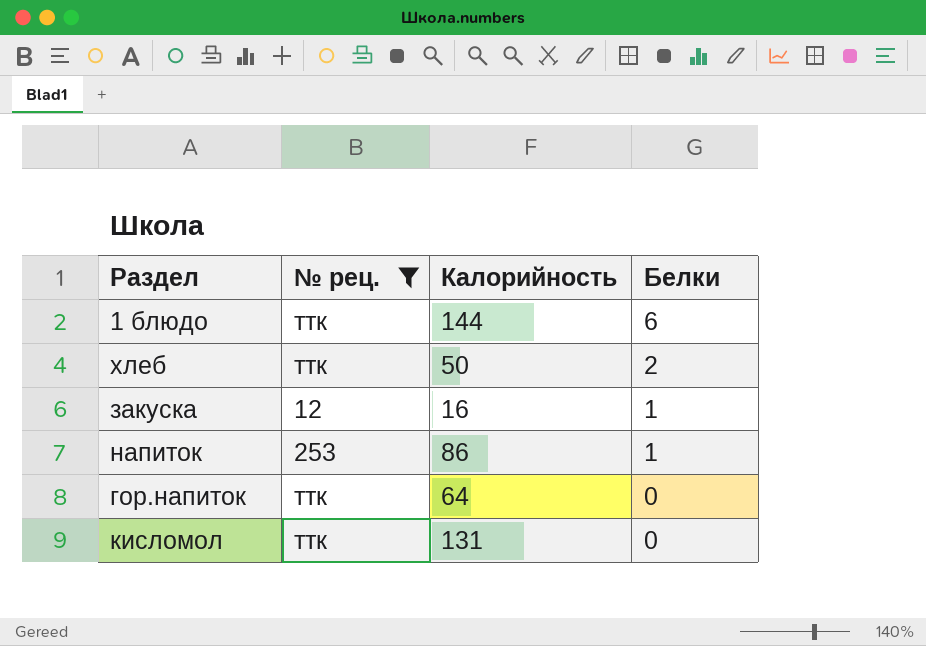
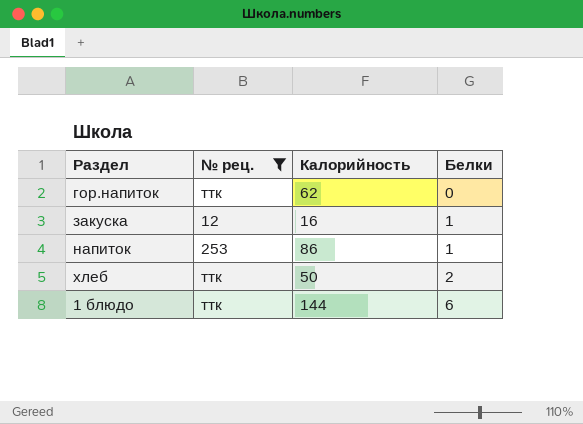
row order: Белки descending -> Белки ascending
row кисломол: ттк | 131 | 0 -> none
гор.напиток | Калорийность: 64 -> 62

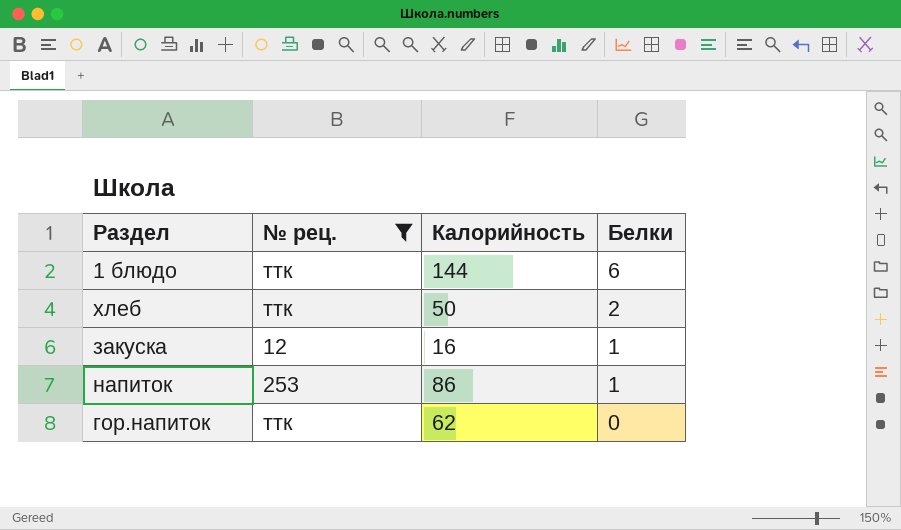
row order: Белки ascending -> Белки descending

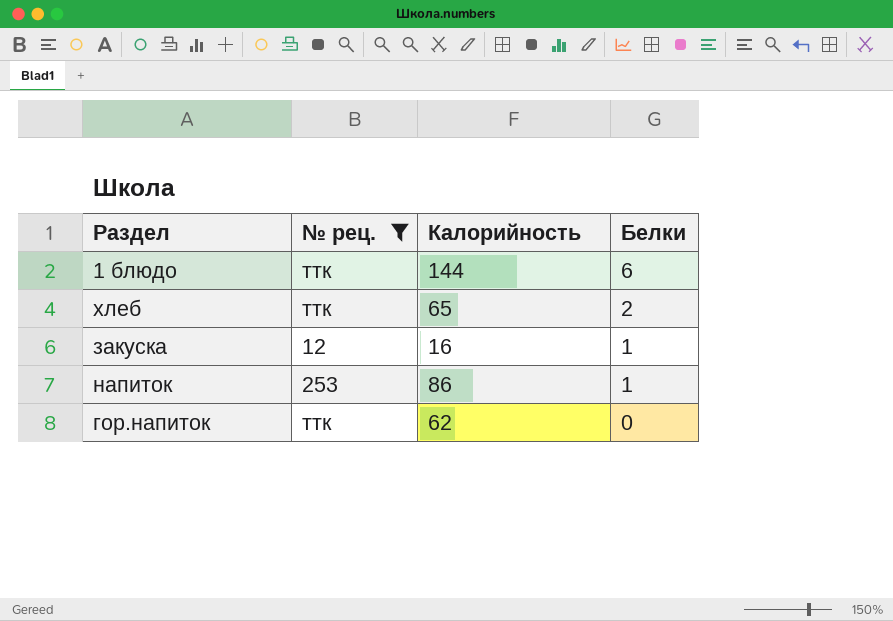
хлеб | Калорийность: 50 -> 65

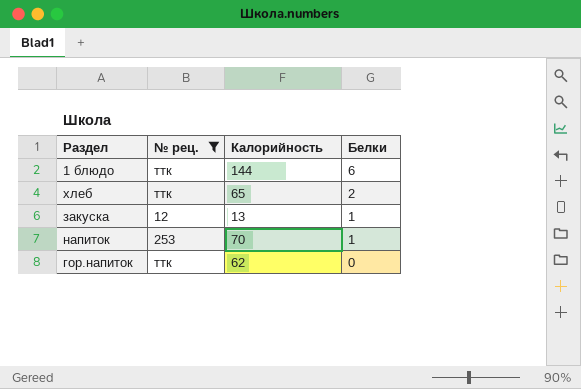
закуска | Калорийность: 16 -> 13
напиток | Калорийность: 86 -> 70

